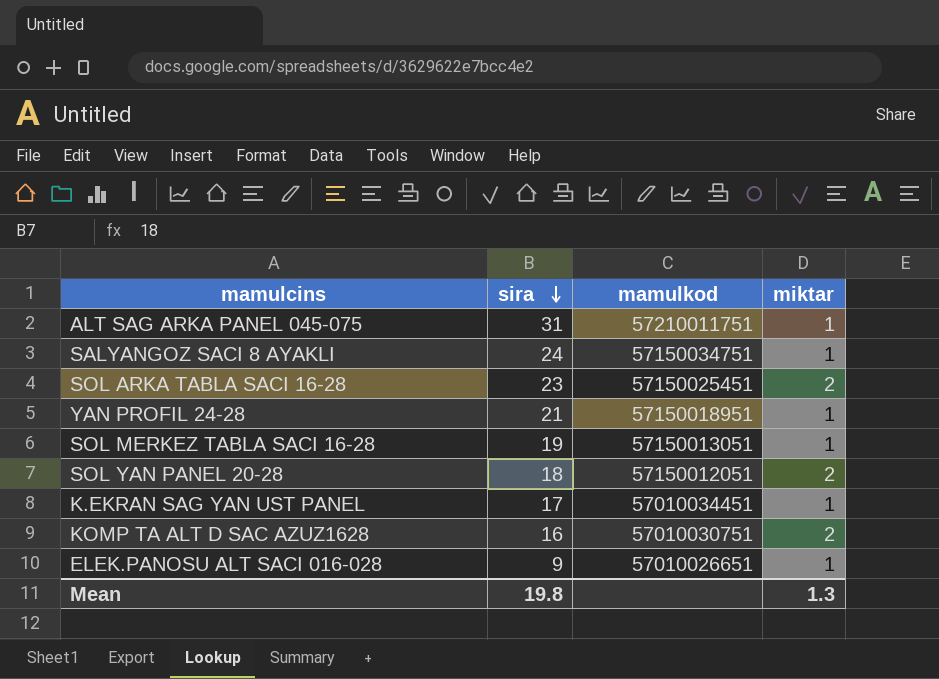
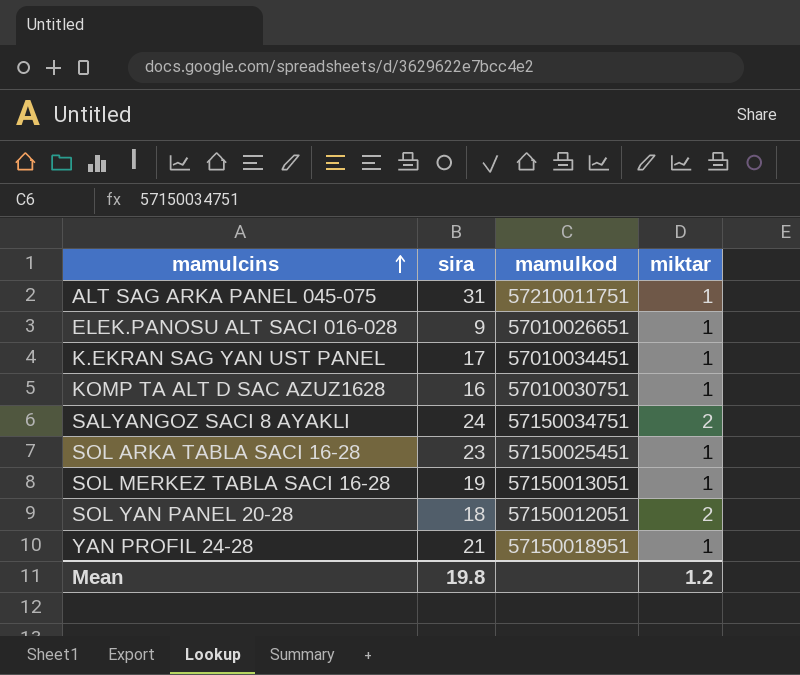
row order: sira descending -> mamulcins ascending
KOMP TA ALT D SAC AZUZ1628 | miktar: 2 -> 1
SALYANGOZ SACI 8 AYAKLI | miktar: 1 -> 2
SOL ARKA TABLA SACI 16-28 | miktar: 2 -> 1
Mean | miktar: 1.3 -> 1.2

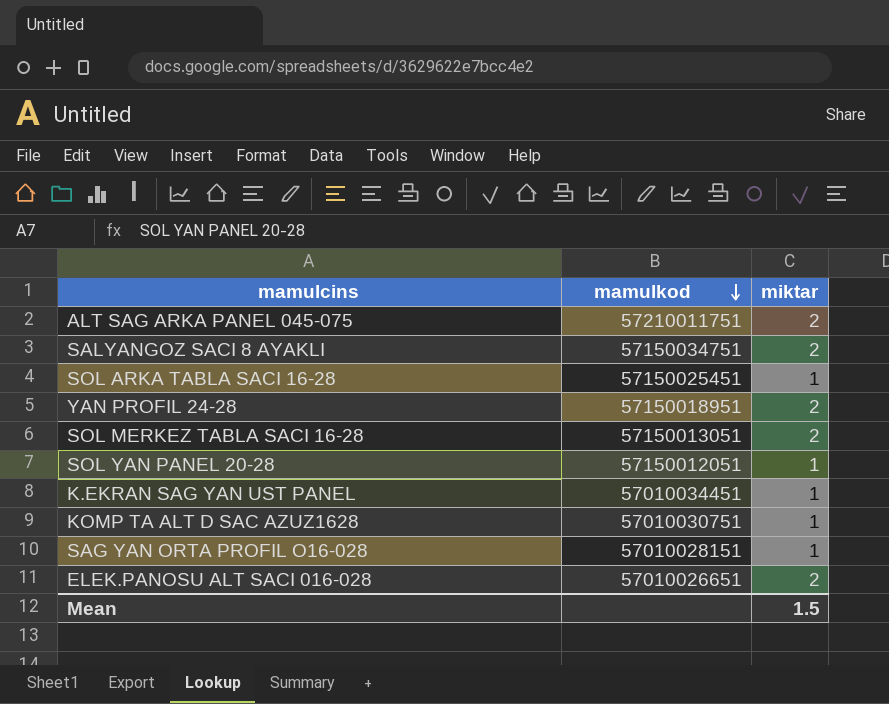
row order: mamulcins ascending -> mamulkod descending
column sira | position: 2 -> none
ALT SAG ARKA PANEL 045-075 | miktar: 1 -> 2
YAN PROFIL 24-28 | miktar: 1 -> 2
SOL MERKEZ TABLA SACI 16-28 | miktar: 1 -> 2
SOL YAN PANEL 20-28 | miktar: 2 -> 1
row SAG YAN ORTA PROFIL O16-028: none -> 57010028151 | 1
ELEK.PANOSU ALT SACI 016-028 | miktar: 1 -> 2
Mean | miktar: 1.2 -> 1.5

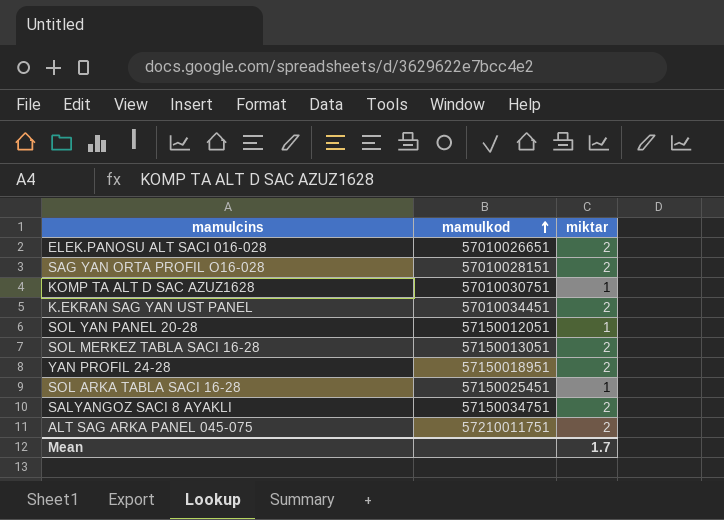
row order: mamulkod descending -> mamulkod ascending
SAG YAN ORTA PROFIL O16-028 | miktar: 1 -> 2
K.EKRAN SAG YAN UST PANEL | miktar: 1 -> 2
Mean | miktar: 1.5 -> 1.7

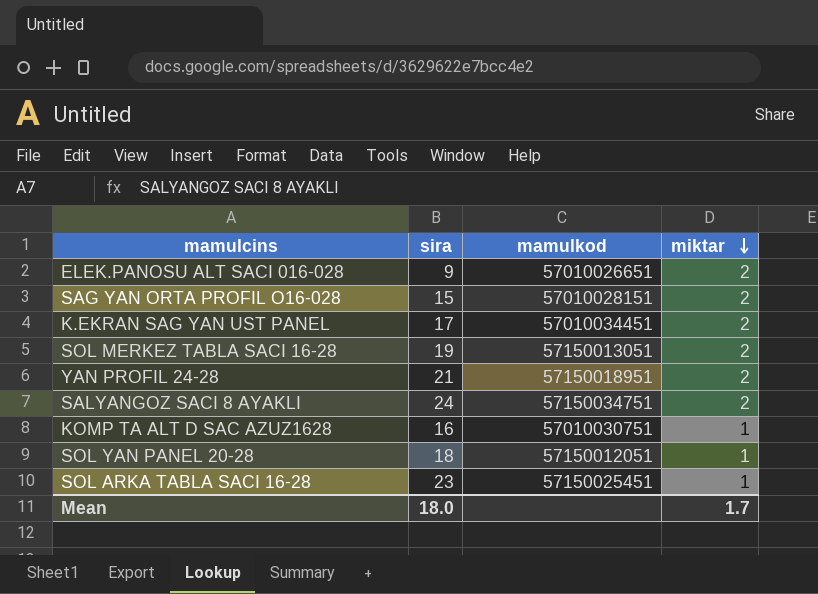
row order: mamulkod ascending -> miktar descending
column sira | position: none -> 2
row ALT SAG ARKA PANEL 045-075: 57210011751 | 2 -> none

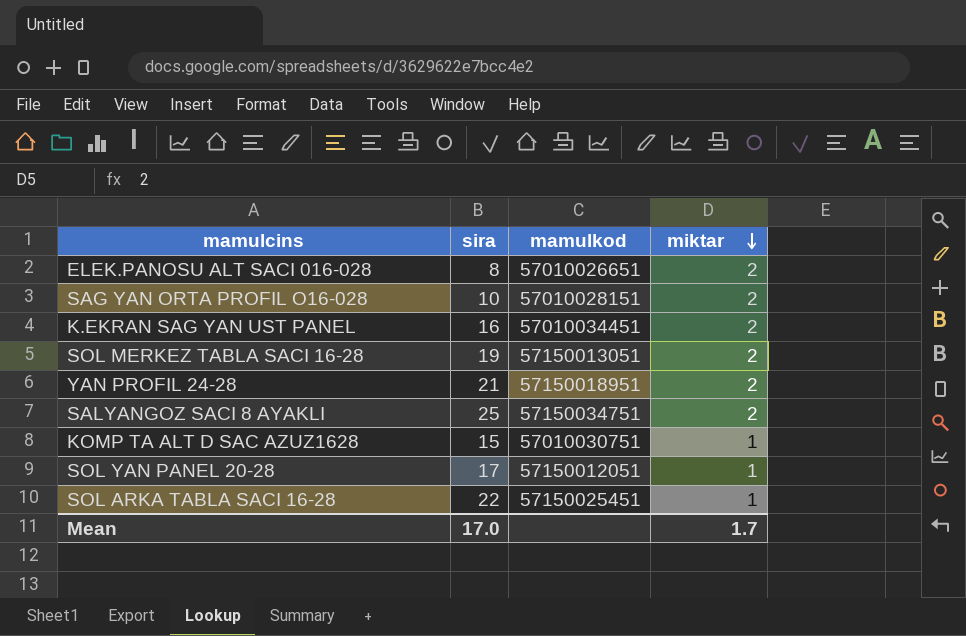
ELEK.PANOSU ALT SACI 016-028 | sira: 9 -> 8
SAG YAN ORTA PROFIL O16-028 | sira: 15 -> 10
K.EKRAN SAG YAN UST PANEL | sira: 17 -> 16
SALYANGOZ SACI 8 AYAKLI | sira: 24 -> 25
KOMP TA ALT D SAC AZUZ1628 | sira: 16 -> 15
SOL YAN PANEL 20-28 | sira: 18 -> 17
SOL ARKA TABLA SACI 16-28 | sira: 23 -> 22
Mean | sira: 18.0 -> 17.0

